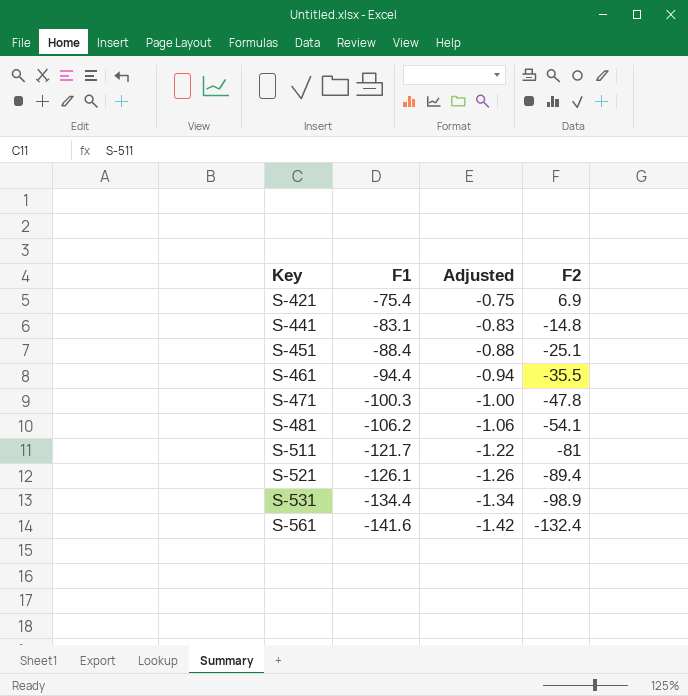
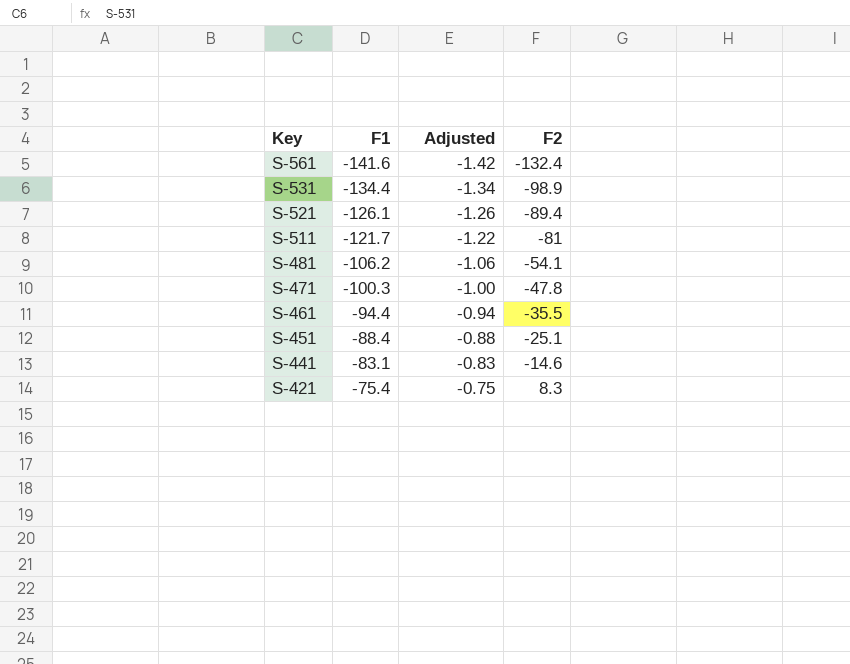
row order: Key ascending -> Key descending
S-441 | F2: -14.8 -> -14.6
S-421 | F2: 6.9 -> 8.3

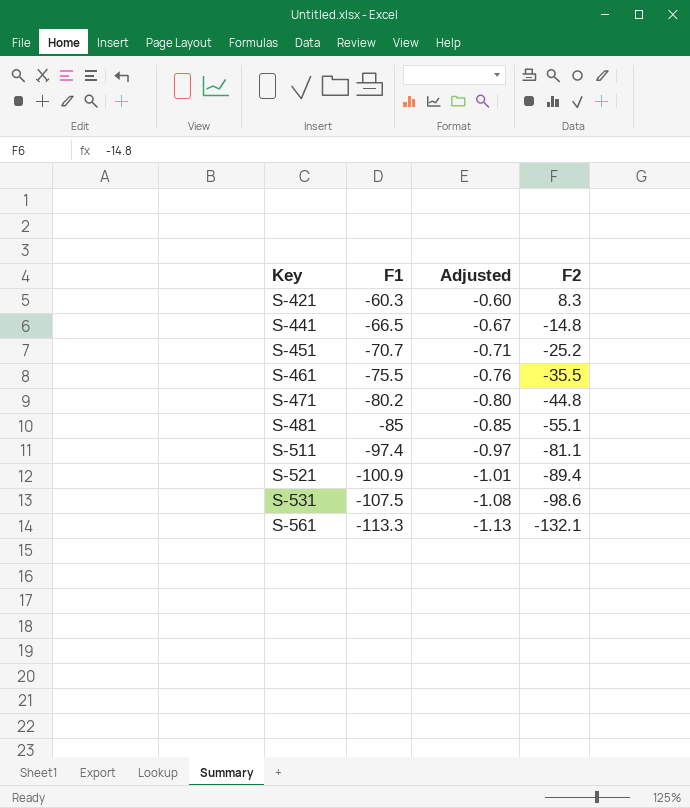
row order: Key descending -> Key ascending
S-421 | F1: -75.4 -> -60.3
S-421 | Adjusted: -0.75 -> -0.60
S-441 | F1: -83.1 -> -66.5
S-441 | Adjusted: -0.83 -> -0.67
S-441 | F2: -14.6 -> -14.8
S-451 | F1: -88.4 -> -70.7
S-451 | Adjusted: -0.88 -> -0.71
S-451 | F2: -25.1 -> -25.2
S-461 | F1: -94.4 -> -75.5
S-461 | Adjusted: -0.94 -> -0.76
S-471 | F1: -100.3 -> -80.2
S-471 | Adjusted: -1.00 -> -0.80
S-471 | F2: -47.8 -> -44.8
S-481 | F1: -106.2 -> -85
S-481 | Adjusted: -1.06 -> -0.85
S-481 | F2: -54.1 -> -55.1
S-511 | F1: -121.7 -> -97.4
S-511 | Adjusted: -1.22 -> -0.97
S-511 | F2: -81 -> -81.1
S-521 | F1: -126.1 -> -100.9
S-521 | Adjusted: -1.26 -> -1.01
S-531 | F1: -134.4 -> -107.5
S-531 | Adjusted: -1.34 -> -1.08
S-531 | F2: -98.9 -> -98.6
S-561 | F1: -141.6 -> -113.3
S-561 | Adjusted: -1.42 -> -1.13
S-561 | F2: -132.4 -> -132.1

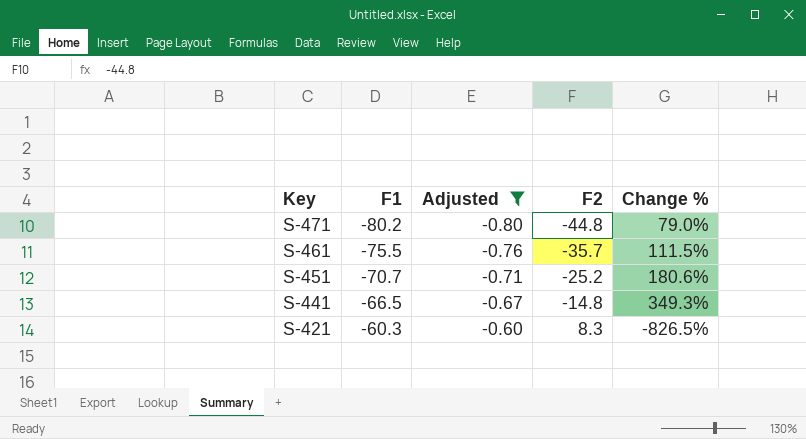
filter: none -> Adjusted >= -0.80
row order: Key ascending -> Key descending
column Change % | formula: none -> ([F1] - [F2]) / [F2]
S-461 | F2: -35.5 -> -35.7

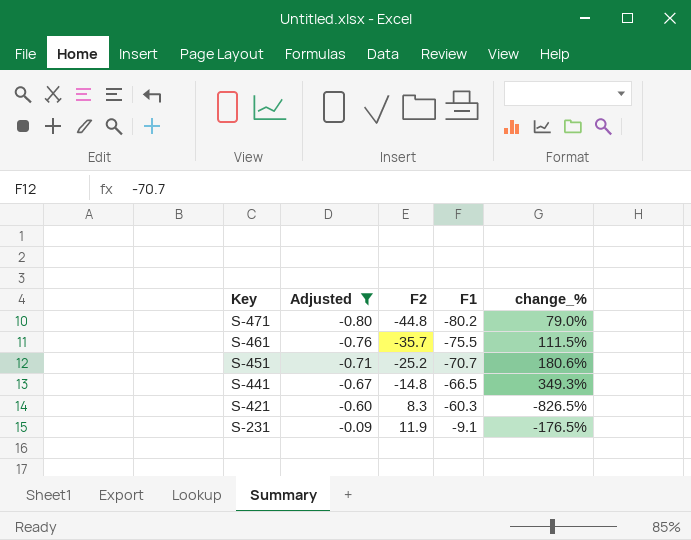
column F1 | position: 2 -> 4
column name: Change % -> change_%
row S-231: none -> -0.09 | 11.9 | -9.1 | -176.5%

